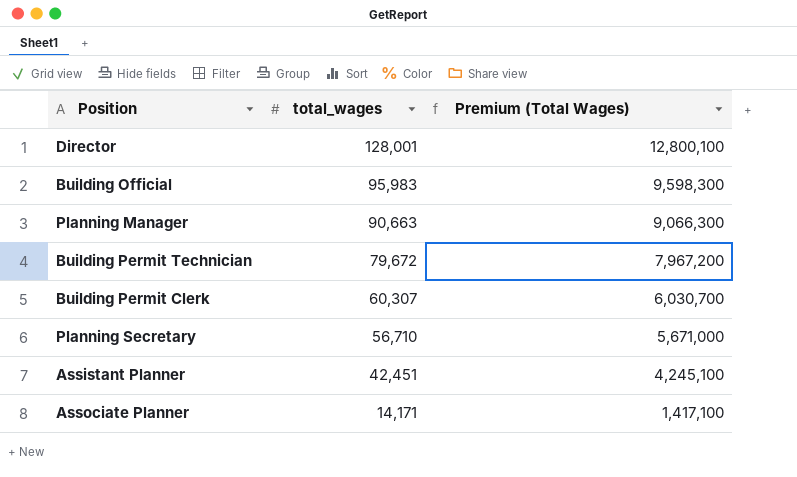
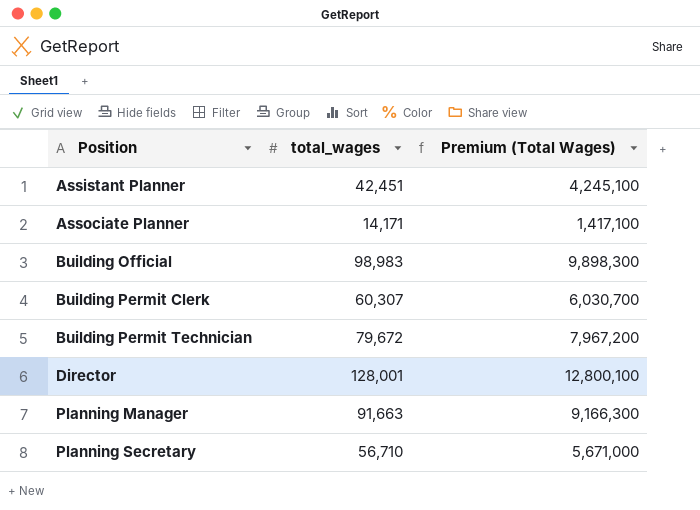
row order: total_wages descending -> Position ascending
Building Official | total_wages: 95,983 -> 98,983
Building Official | Premium (Total Wages): 9,598,300 -> 9,898,300
Planning Manager | total_wages: 90,663 -> 91,663
Planning Manager | Premium (Total Wages): 9,066,300 -> 9,166,300

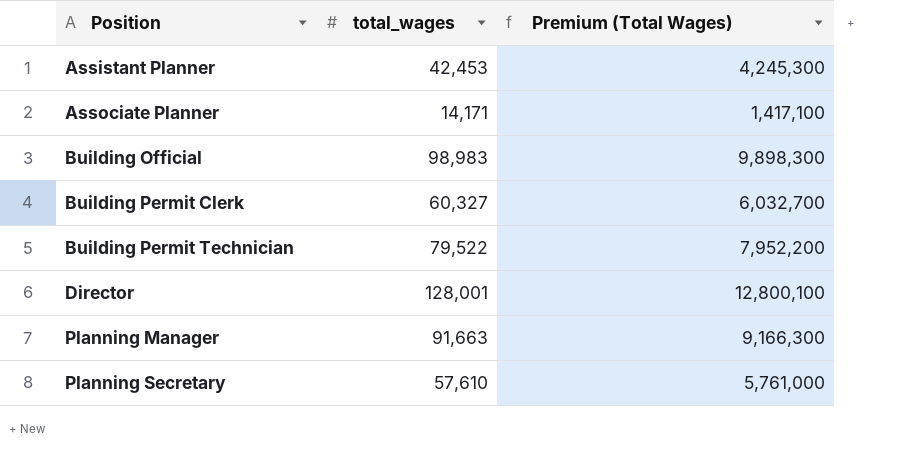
Assistant Planner | total_wages: 42,451 -> 42,453
Assistant Planner | Premium (Total Wages): 4,245,100 -> 4,245,300
Building Permit Clerk | total_wages: 60,307 -> 60,327
Building Permit Clerk | Premium (Total Wages): 6,030,700 -> 6,032,700
Building Permit Technician | total_wages: 79,672 -> 79,522
Building Permit Technician | Premium (Total Wages): 7,967,200 -> 7,952,200
Planning Secretary | total_wages: 56,710 -> 57,610
Planning Secretary | Premium (Total Wages): 5,671,000 -> 5,761,000

